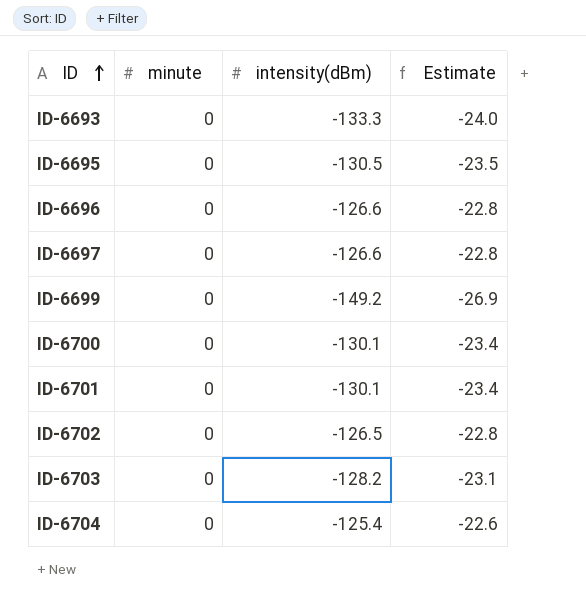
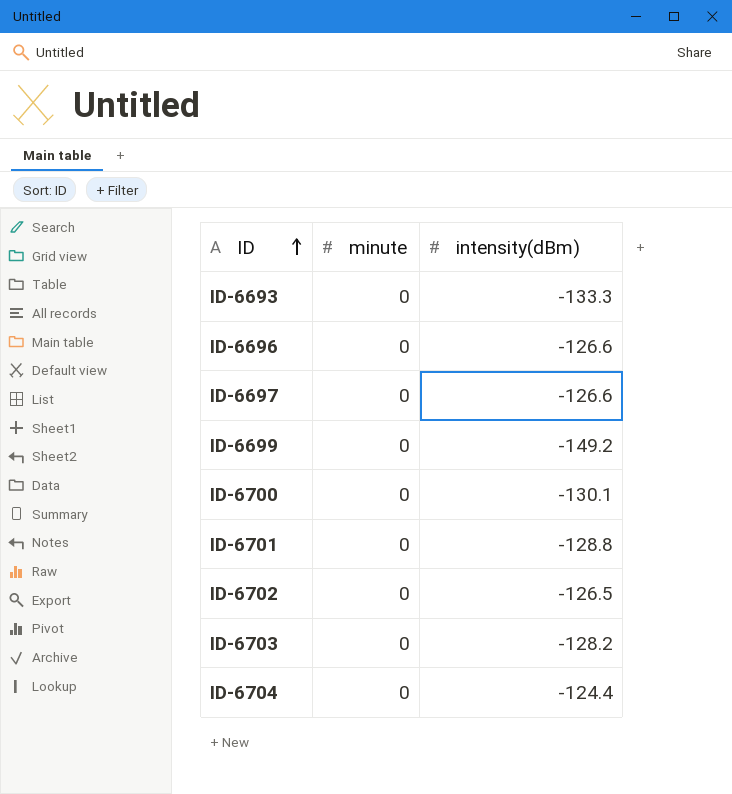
column Estimate | formula: [intensity(dBm)] * 0.18 -> none
row ID-6695: 0 | -130.5 | -23.5 -> none
ID-6701 | intensity(dBm): -130.1 -> -128.8
ID-6704 | intensity(dBm): -125.4 -> -124.4

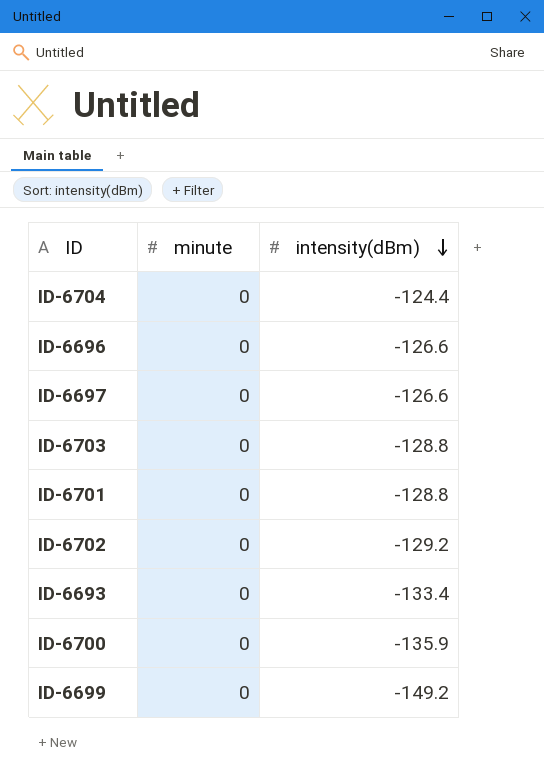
row order: ID ascending -> intensity(dBm) descending
ID-6703 | intensity(dBm): -128.2 -> -128.8
ID-6702 | intensity(dBm): -126.5 -> -129.2
ID-6693 | intensity(dBm): -133.3 -> -133.4
ID-6700 | intensity(dBm): -130.1 -> -135.9

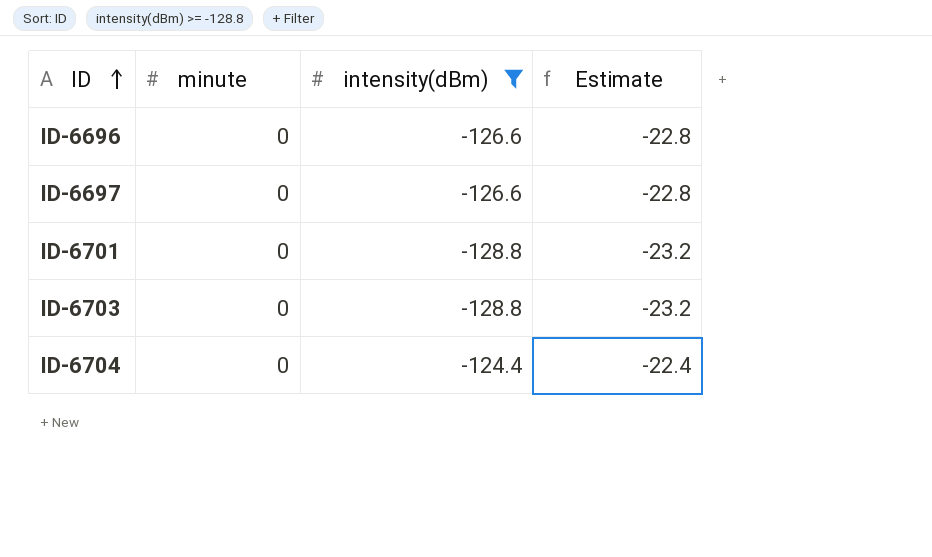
filter: none -> intensity(dBm) >= -128.8
row order: intensity(dBm) descending -> ID ascending
column Estimate | formula: none -> [intensity(dBm)] * 0.18

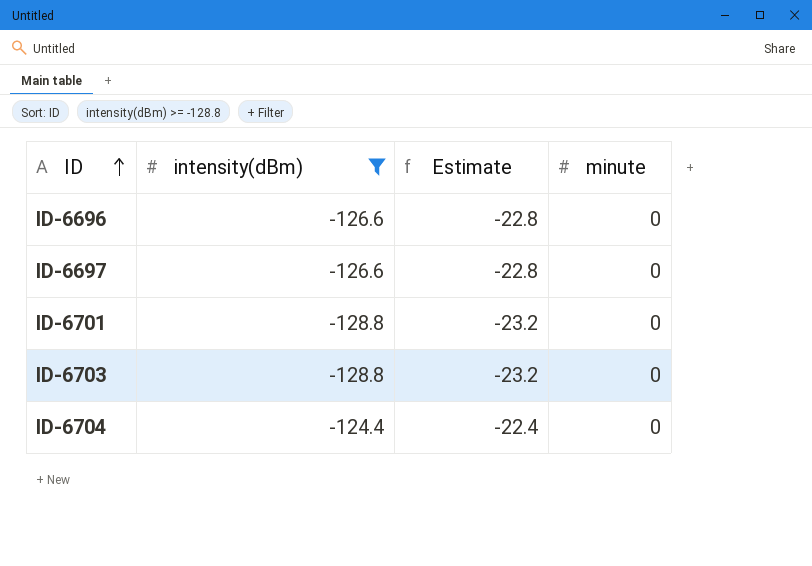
column minute | position: 2 -> 4

